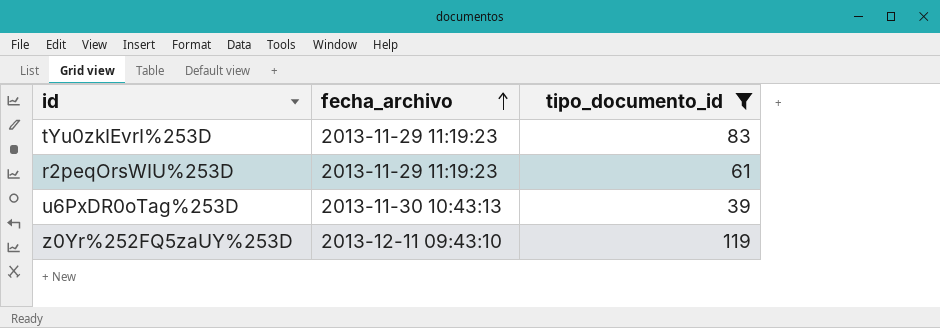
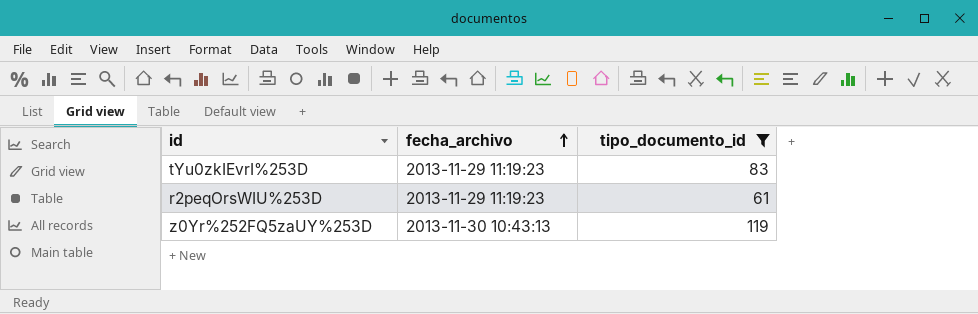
row u6PxDR0oTag%253D: 2013-11-30 10:43:13 | 39 -> none
z0Yr%252FQ5zaUY%253D | fecha_archivo: 2013-12-11 09:43:10 -> 2013-11-30 10:43:13

